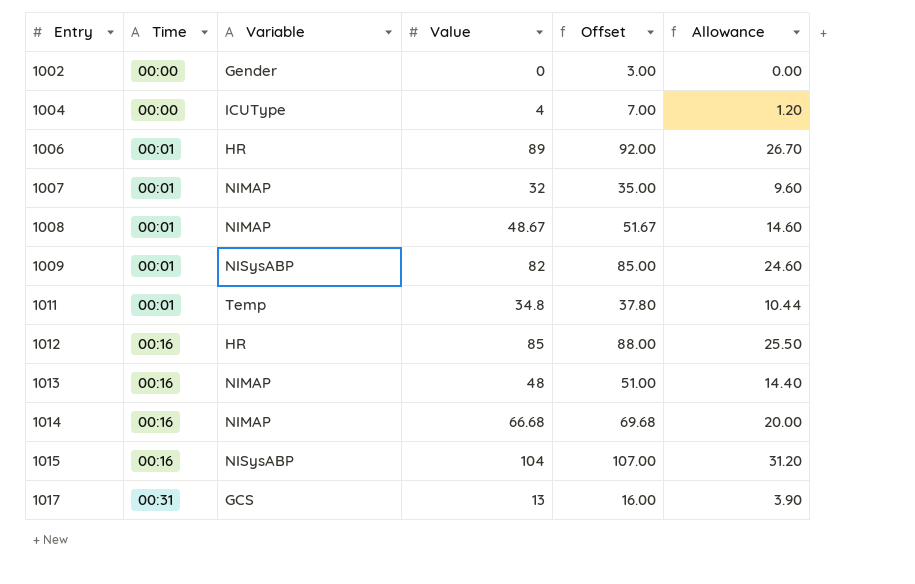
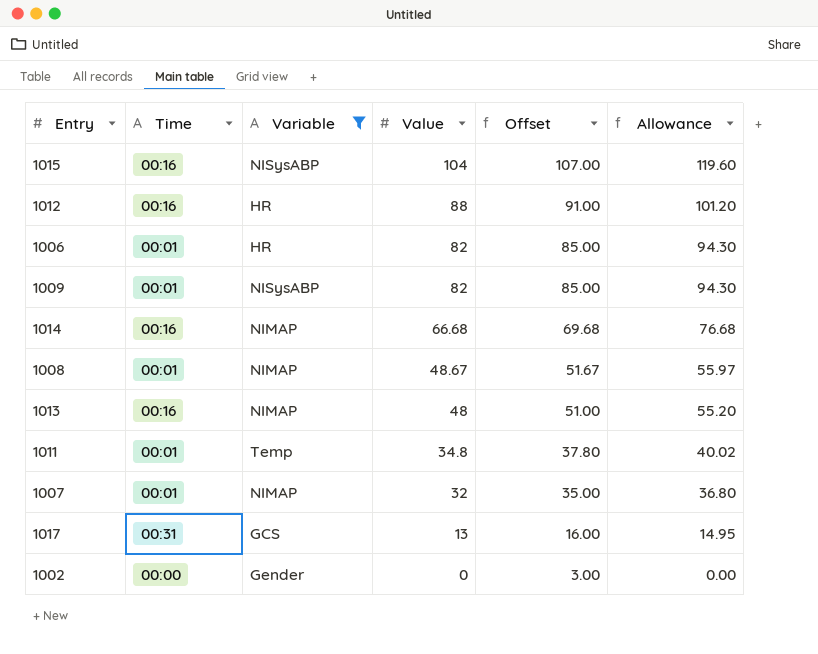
filter: none -> Variable != ICUType
row order: Entry ascending -> Value descending
column Allowance | formula: [Value] * 0.3 -> [Value] * 1.15
1012 | Value: 85 -> 88
1012 | Offset: 88.00 -> 91.00
1006 | Value: 89 -> 82
1006 | Offset: 92.00 -> 85.00

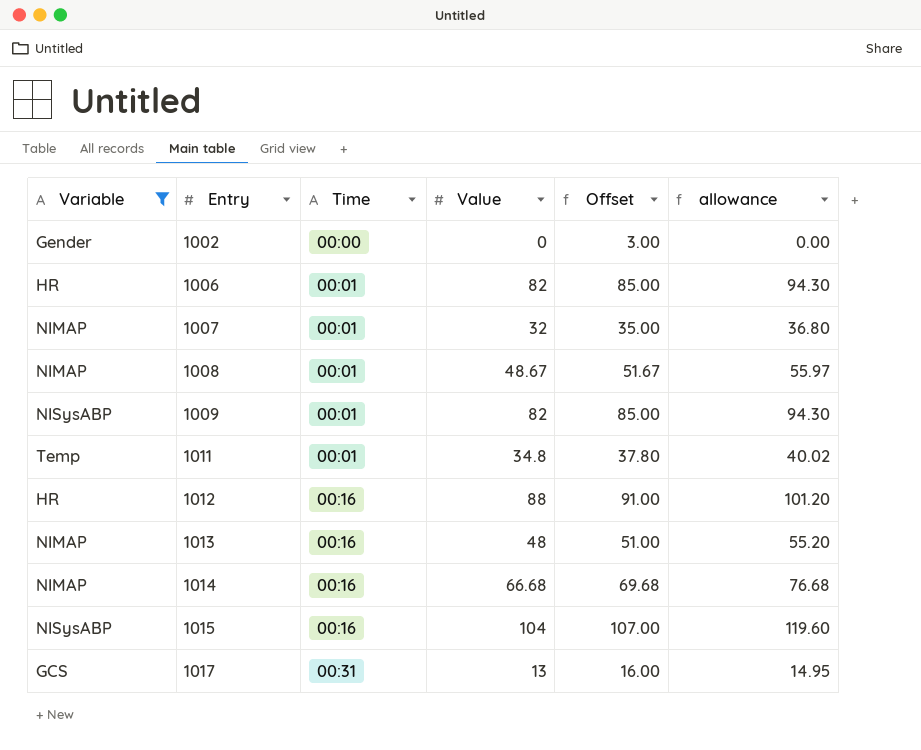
row order: Value descending -> Entry ascending
column Variable | position: 3 -> 1
column name: Allowance -> allowance

